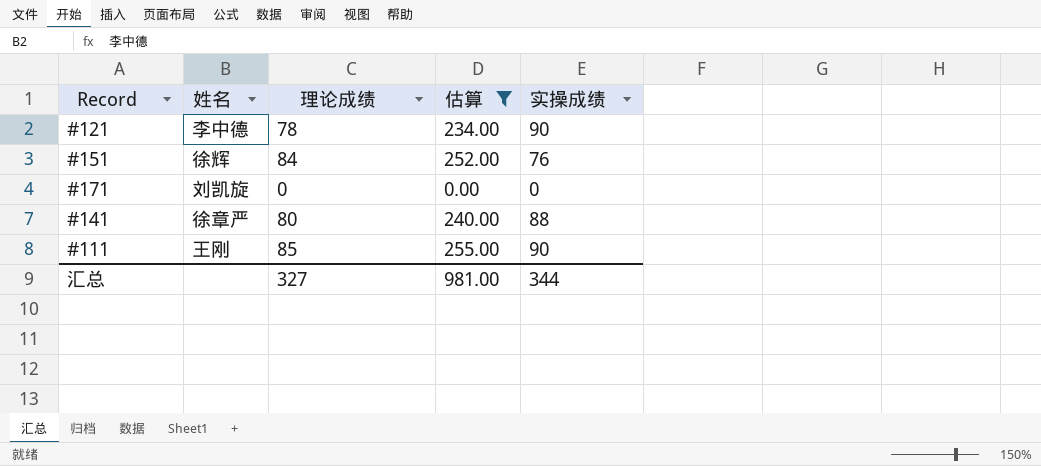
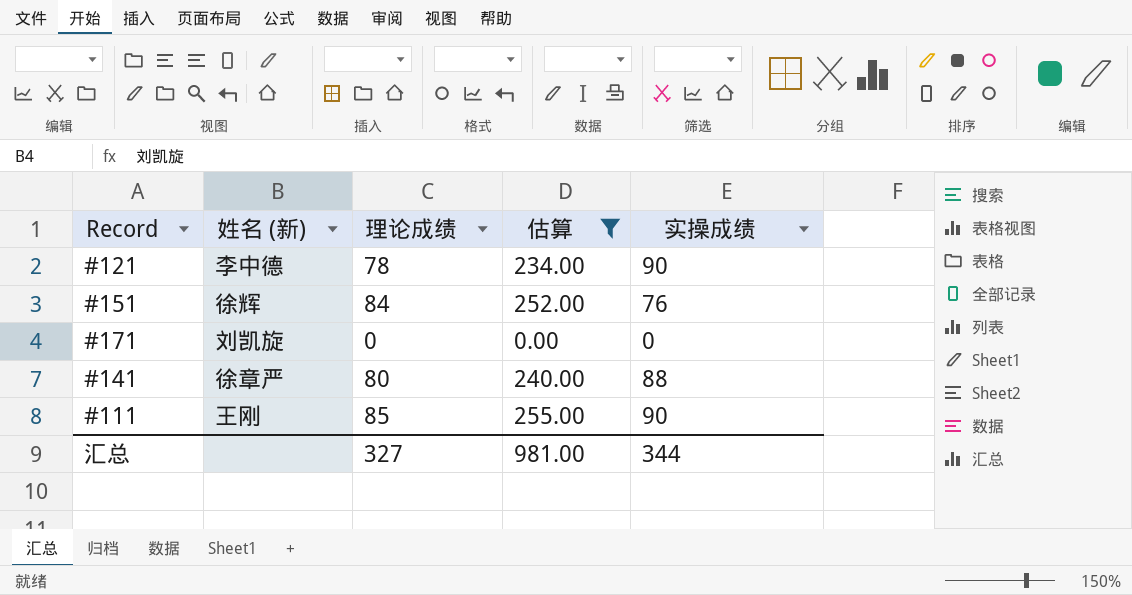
column name: 姓名 -> 姓名 (新)

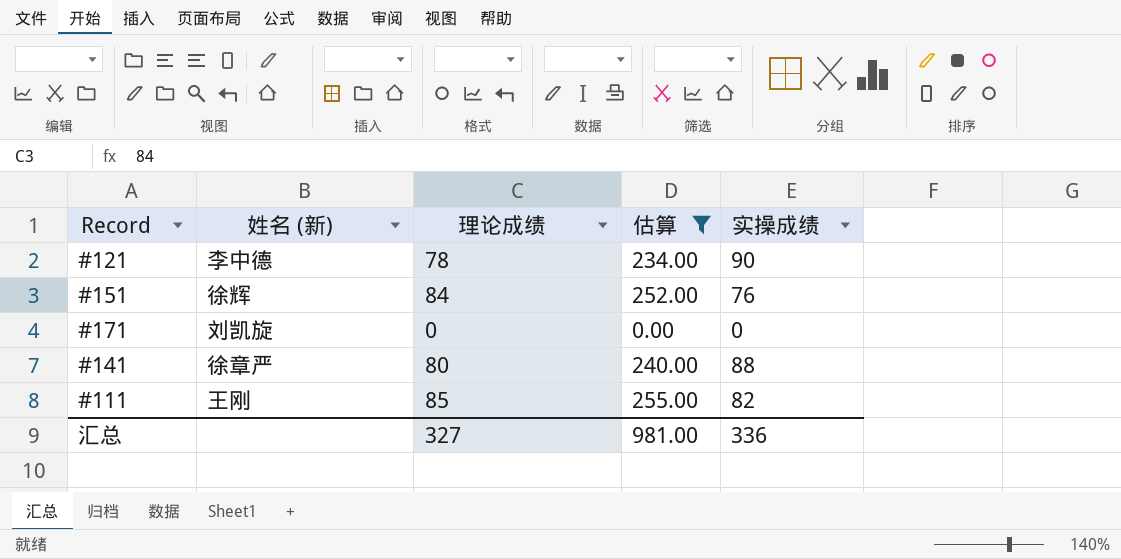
#111 | 实操成绩: 90 -> 82
汇总 | 实操成绩: 344 -> 336

